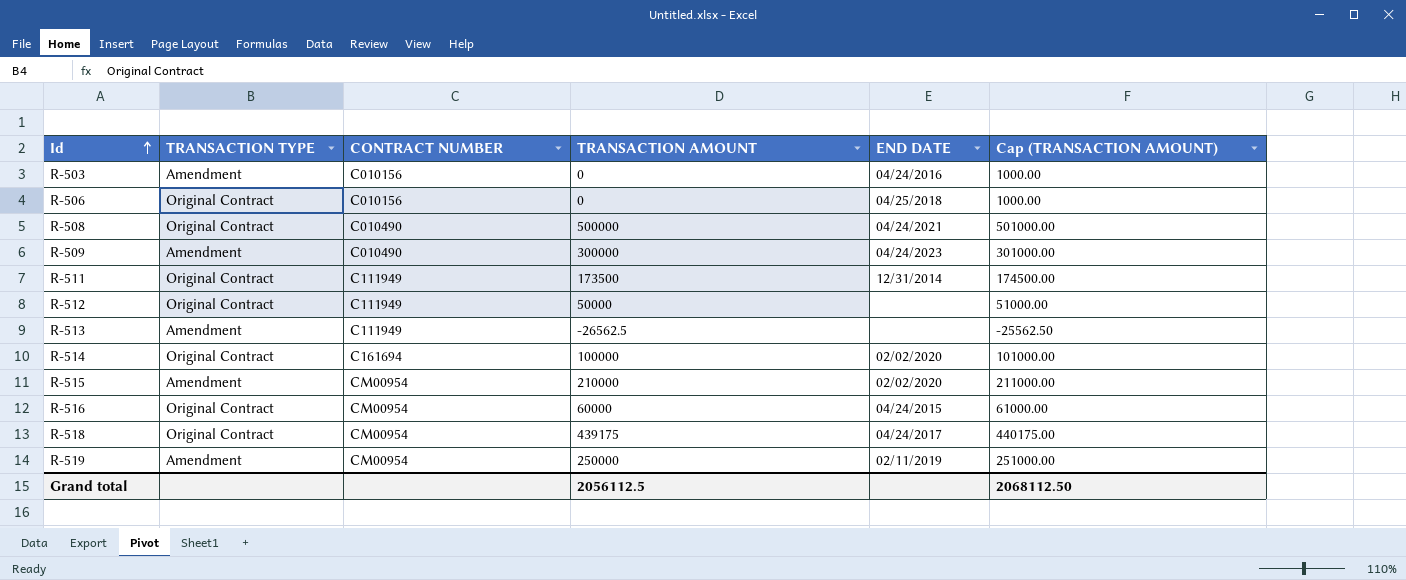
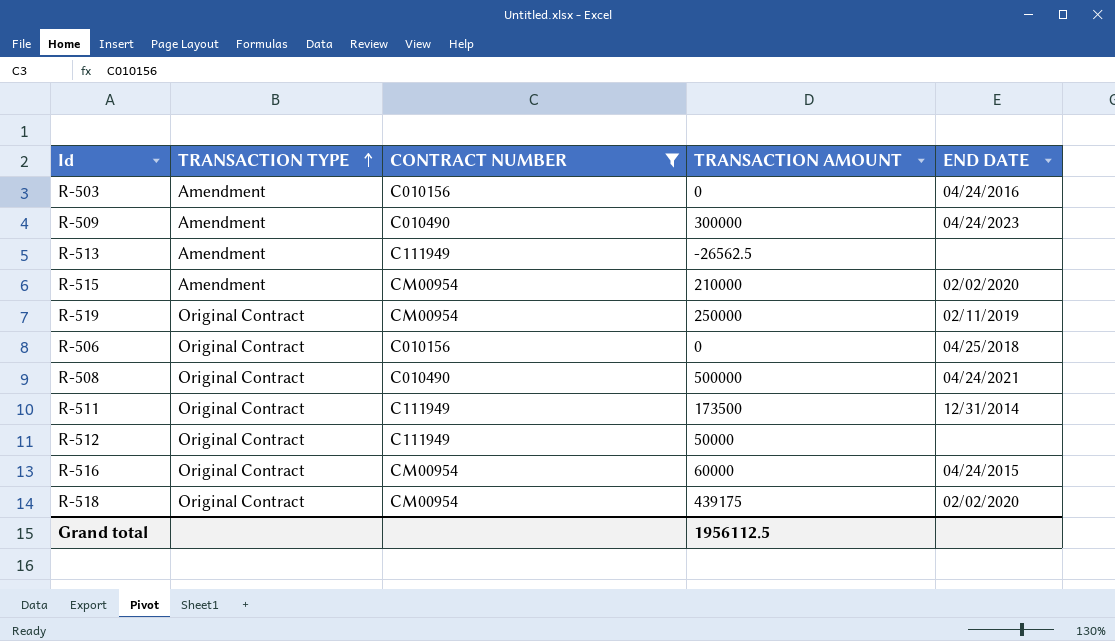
filter: none -> CONTRACT NUMBER != C161694
row order: Id ascending -> TRANSACTION TYPE ascending
column Cap (TRANSACTION AMOUNT) | formula: [TRANSACTION AMOUNT] + 1000 -> none
R-519 | TRANSACTION TYPE: Amendment -> Original Contract
R-518 | END DATE: 04/24/2017 -> 02/02/2020
Grand total | TRANSACTION AMOUNT: 2056112.5 -> 1956112.5

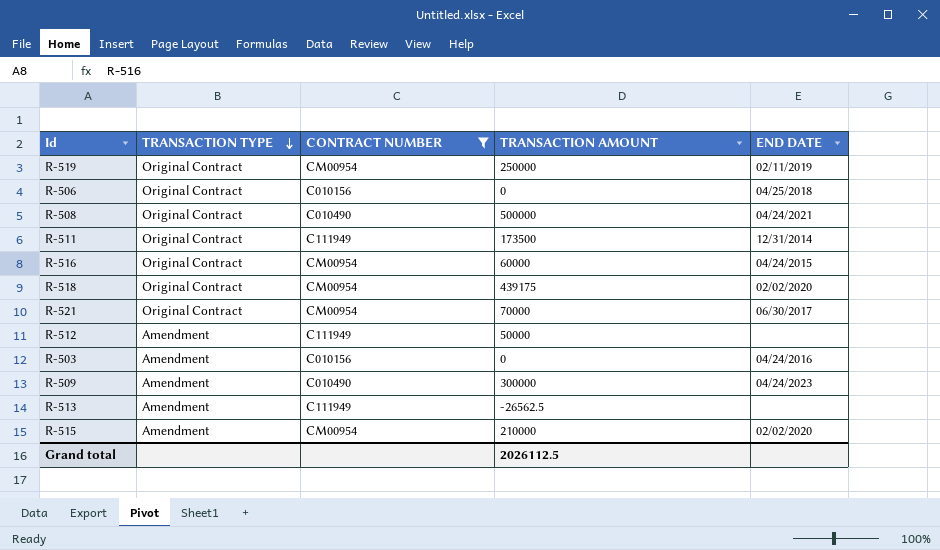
row order: TRANSACTION TYPE ascending -> TRANSACTION TYPE descending
row R-521: none -> Original Contract | CM00954 | 70000 | 06/30/2017
R-512 | TRANSACTION TYPE: Original Contract -> Amendment
Grand total | TRANSACTION AMOUNT: 1956112.5 -> 2026112.5

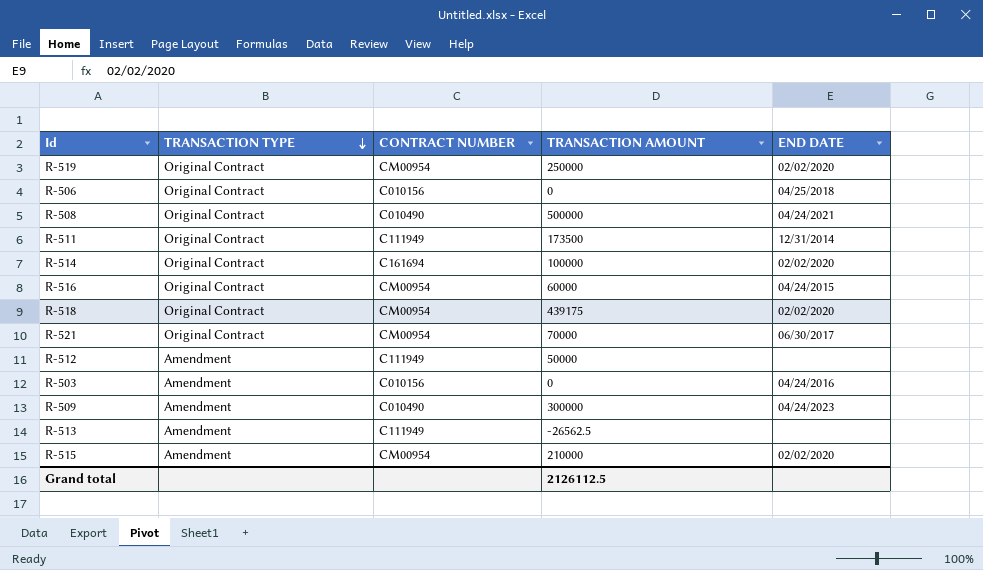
filter: CONTRACT NUMBER != C161694 -> none
R-519 | END DATE: 02/11/2019 -> 02/02/2020
Grand total | TRANSACTION AMOUNT: 2026112.5 -> 2126112.5

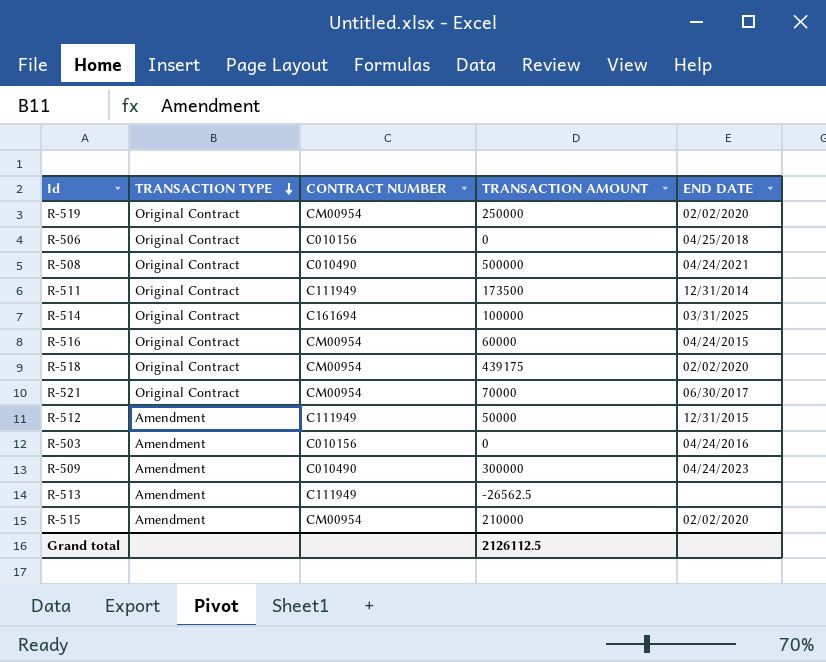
R-514 | END DATE: 02/02/2020 -> 03/31/2025
R-512 | END DATE: none -> 12/31/2015

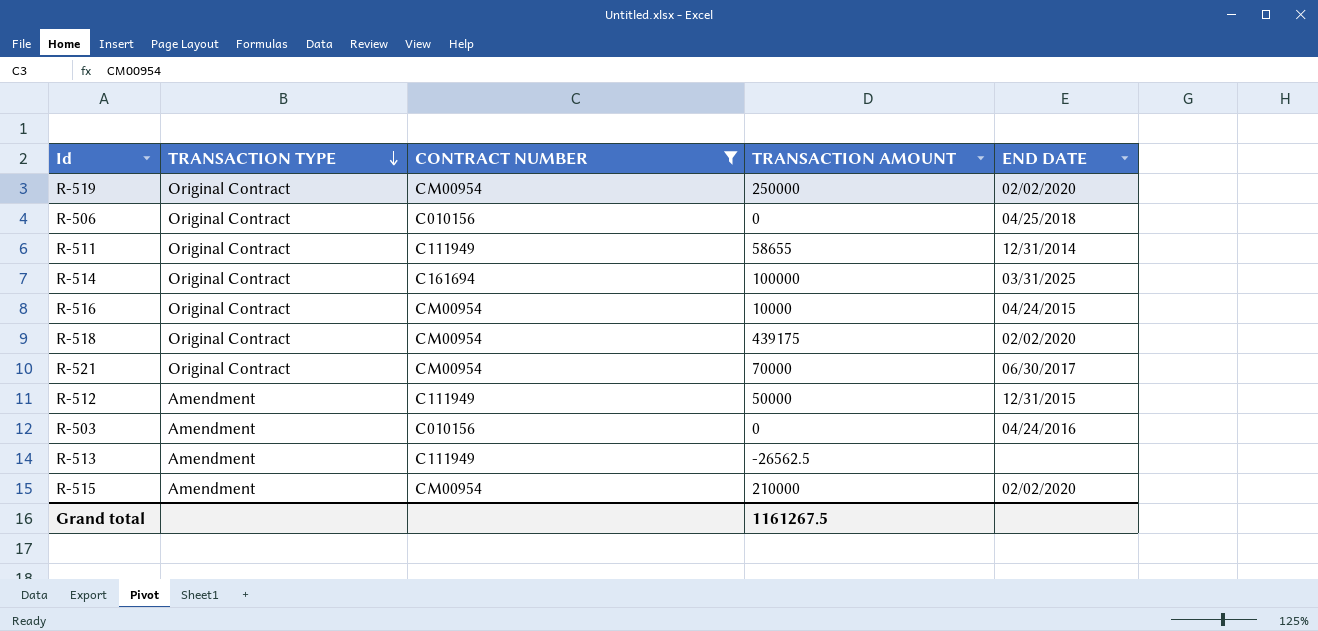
filter: none -> CONTRACT NUMBER != C010490
R-511 | TRANSACTION AMOUNT: 173500 -> 58655
R-516 | TRANSACTION AMOUNT: 60000 -> 10000
Grand total | TRANSACTION AMOUNT: 2126112.5 -> 1161267.5

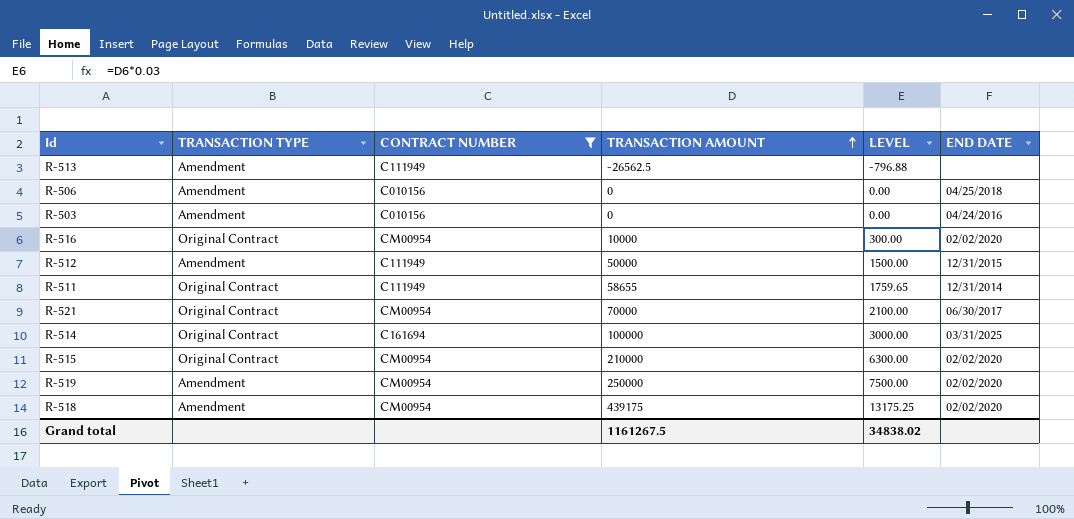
row order: TRANSACTION TYPE descending -> TRANSACTION AMOUNT ascending
column LEVEL | formula: none -> [TRANSACTION AMOUNT] * 0.03
R-506 | TRANSACTION TYPE: Original Contract -> Amendment
R-516 | END DATE: 04/24/2015 -> 02/02/2020
R-515 | TRANSACTION TYPE: Amendment -> Original Contract
R-519 | TRANSACTION TYPE: Original Contract -> Amendment
R-518 | TRANSACTION TYPE: Original Contract -> Amendment

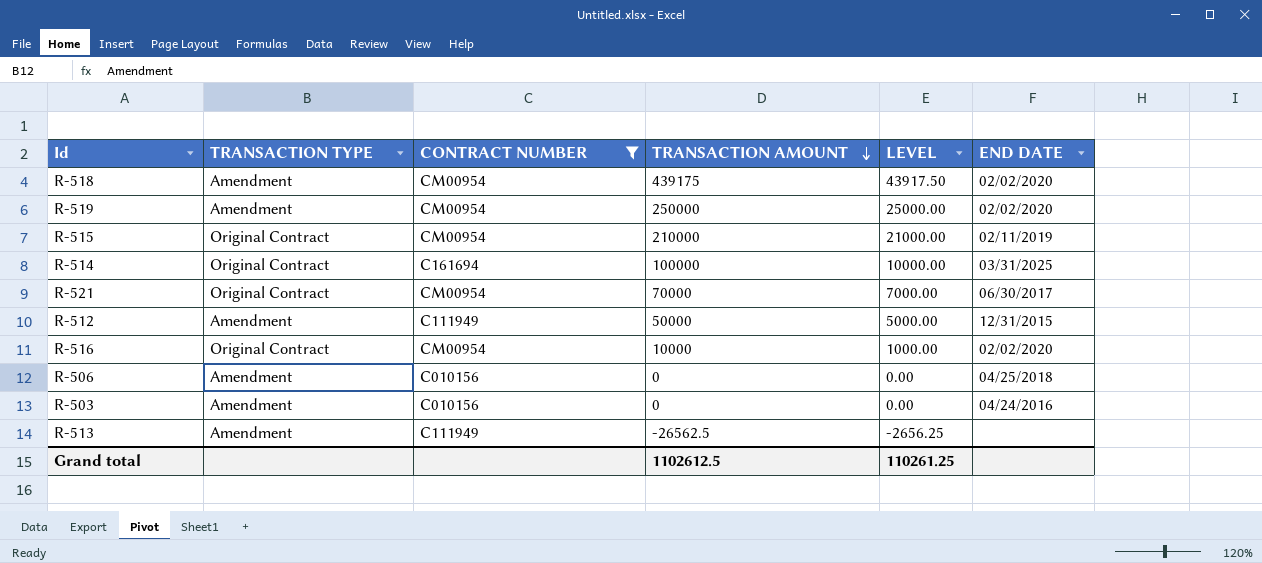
row order: TRANSACTION AMOUNT ascending -> TRANSACTION AMOUNT descending
column LEVEL | formula: [TRANSACTION AMOUNT] * 0.03 -> [TRANSACTION AMOUNT] * 0.1
row R-511: Original Contract | C111949 | 58655 | 1759.65 | 12/31/2014 -> none
R-515 | END DATE: 02/02/2020 -> 02/11/2019
Grand total | TRANSACTION AMOUNT: 1161267.5 -> 1102612.5
Grand total | LEVEL: 34838.02 -> 110261.25

